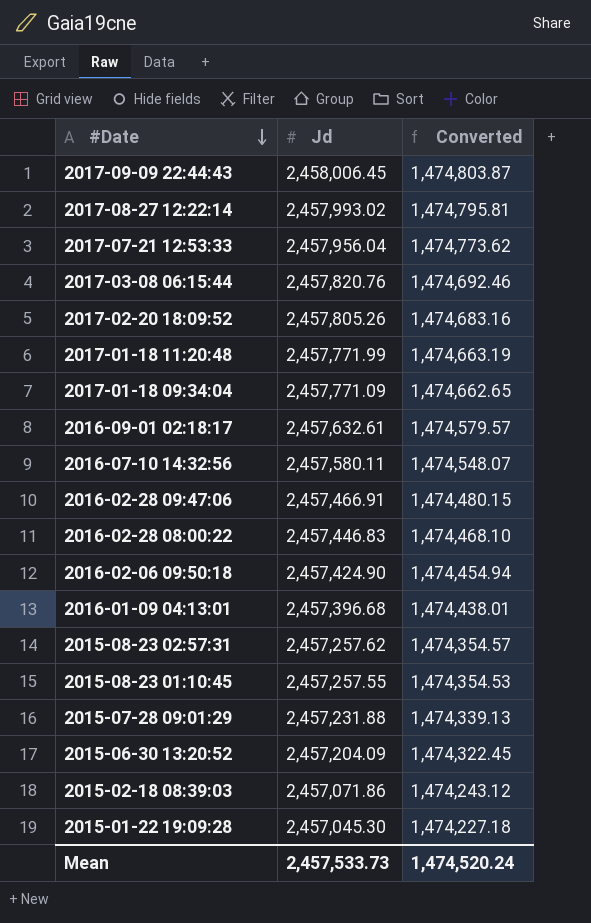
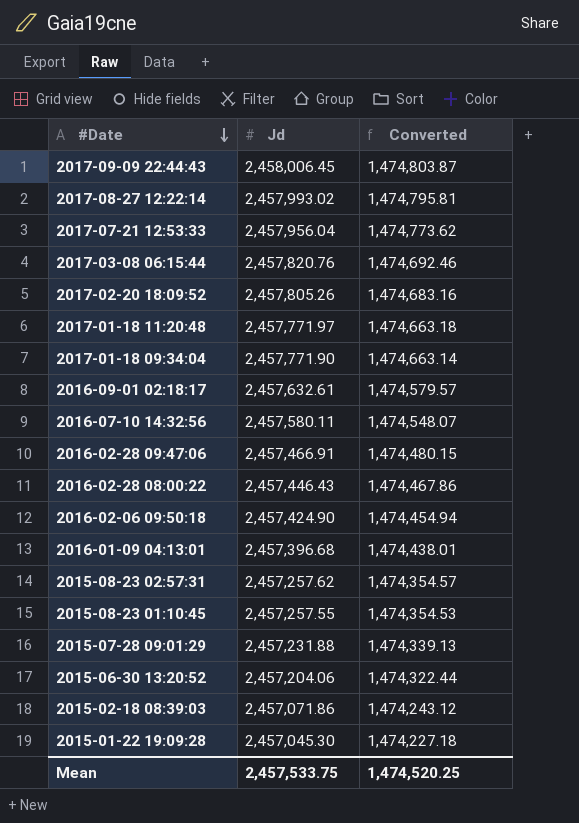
2017-01-18 11:20:48 | Jd: 2,457,771.99 -> 2,457,771.97
2017-01-18 11:20:48 | Converted: 1,474,663.19 -> 1,474,663.18
2017-01-18 09:34:04 | Jd: 2,457,771.09 -> 2,457,771.90
2017-01-18 09:34:04 | Converted: 1,474,662.65 -> 1,474,663.14
2016-02-28 08:00:22 | Jd: 2,457,446.83 -> 2,457,446.43
2016-02-28 08:00:22 | Converted: 1,474,468.10 -> 1,474,467.86
2015-06-30 13:20:52 | Jd: 2,457,204.09 -> 2,457,204.06
2015-06-30 13:20:52 | Converted: 1,474,322.45 -> 1,474,322.44
Mean | Jd: 2,457,533.73 -> 2,457,533.75
Mean | Converted: 1,474,520.24 -> 1,474,520.25

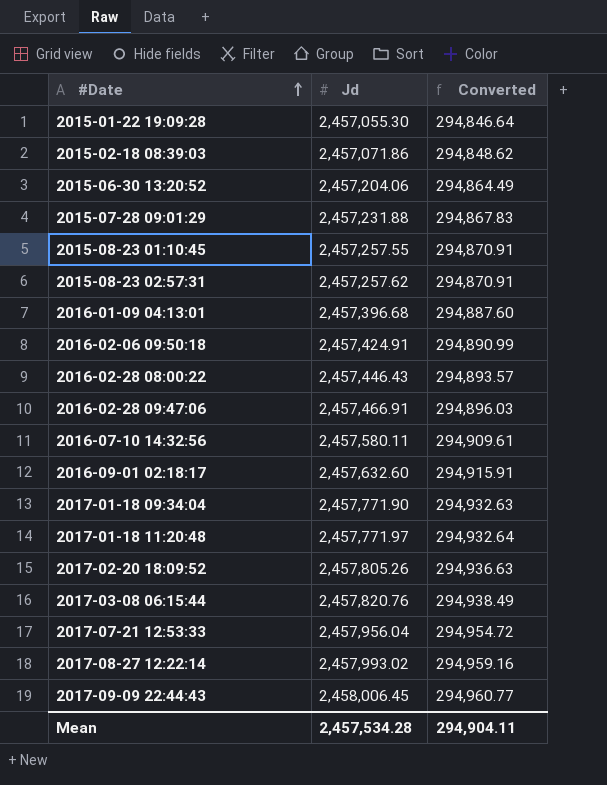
row order: #Date descending -> #Date ascending
column Converted | formula: [Jd] * 0.6 -> [Jd] * 0.12
2015-01-22 19:09:28 | Jd: 2,457,045.30 -> 2,457,055.30
2016-02-06 09:50:18 | Jd: 2,457,424.90 -> 2,457,424.91
2016-09-01 02:18:17 | Jd: 2,457,632.61 -> 2,457,632.60
Mean | Jd: 2,457,533.75 -> 2,457,534.28
Mean | Converted: 1,474,520.25 -> 294,904.11

